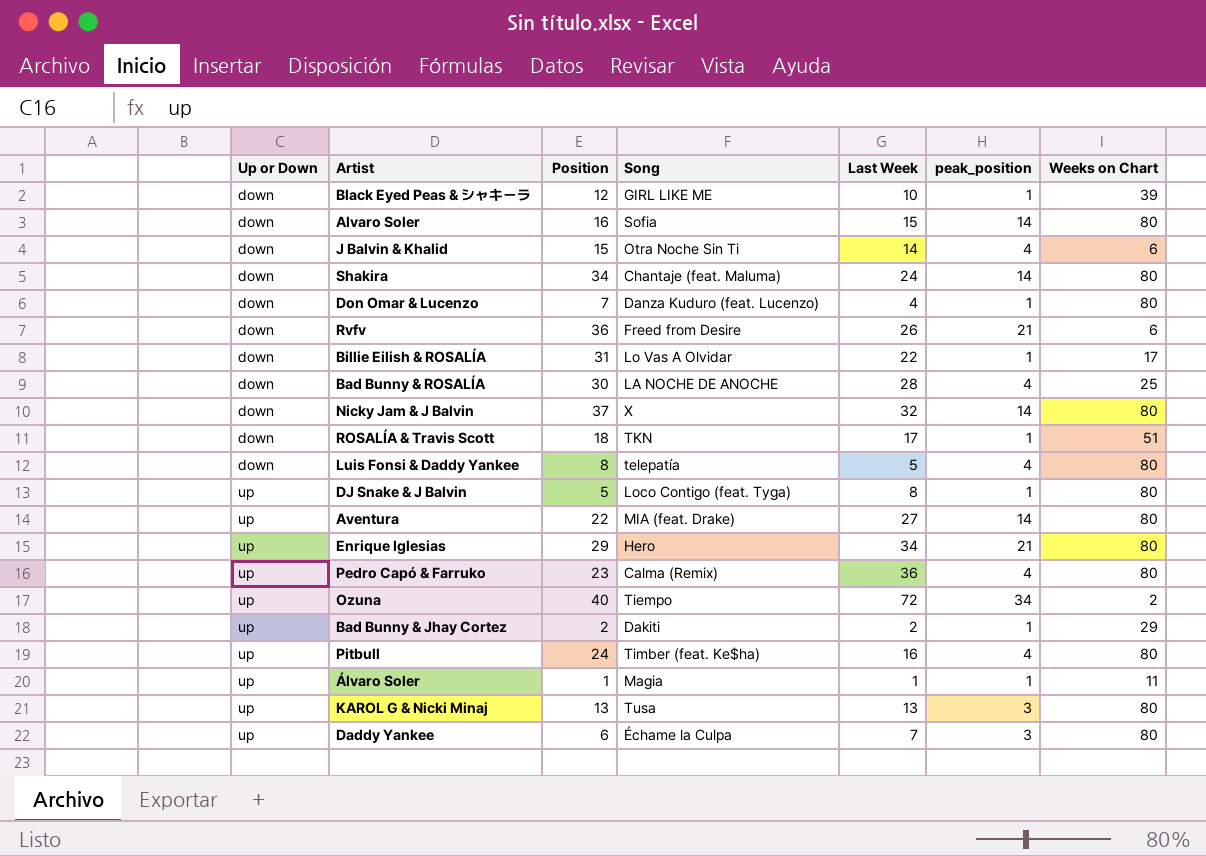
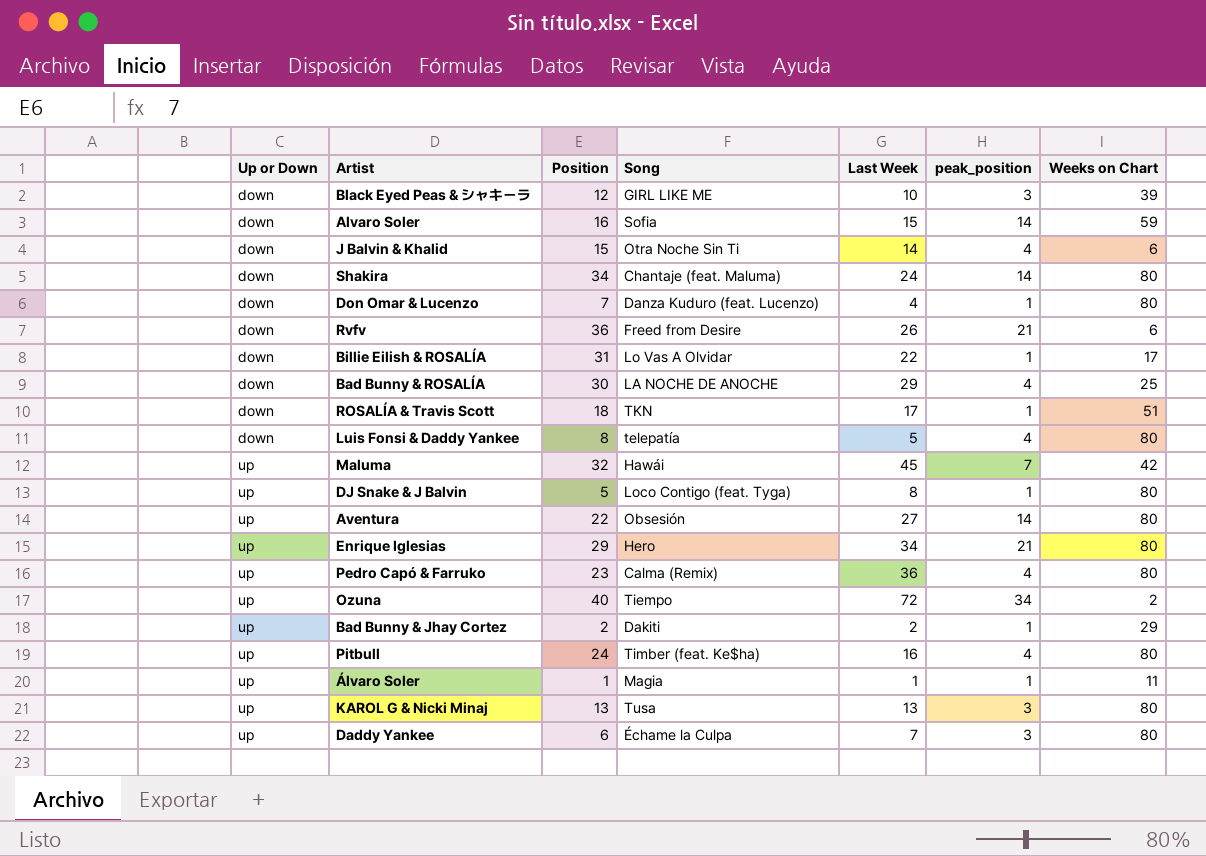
row Nicky Jam & J Balvin: down | 37 | X | 32 | 14 | 80 -> none
Black Eyed Peas & シャキーラ | peak_position: 1 -> 3
Alvaro Soler | Weeks on Chart: 80 -> 59
Bad Bunny & ROSALÍA | Last Week: 28 -> 29
row Maluma: none -> up | 32 | Hawái | 45 | 7 | 42
Aventura | Song: MIA (feat. Drake) -> Obsesión

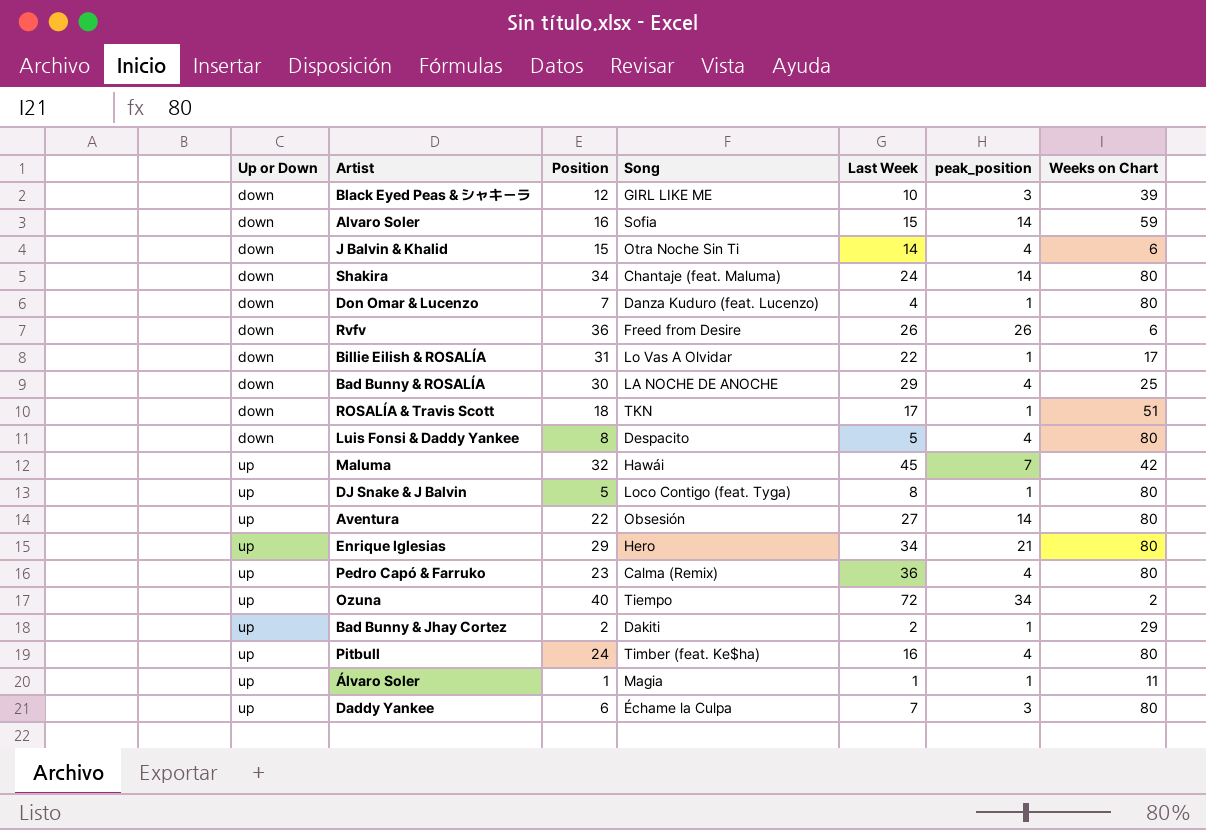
row KAROL G & Nicki Minaj: up | 13 | Tusa | 13 | 3 | 80 -> none
Rvfv | peak_position: 21 -> 26
Luis Fonsi & Daddy Yankee | Song: telepatía -> Despacito

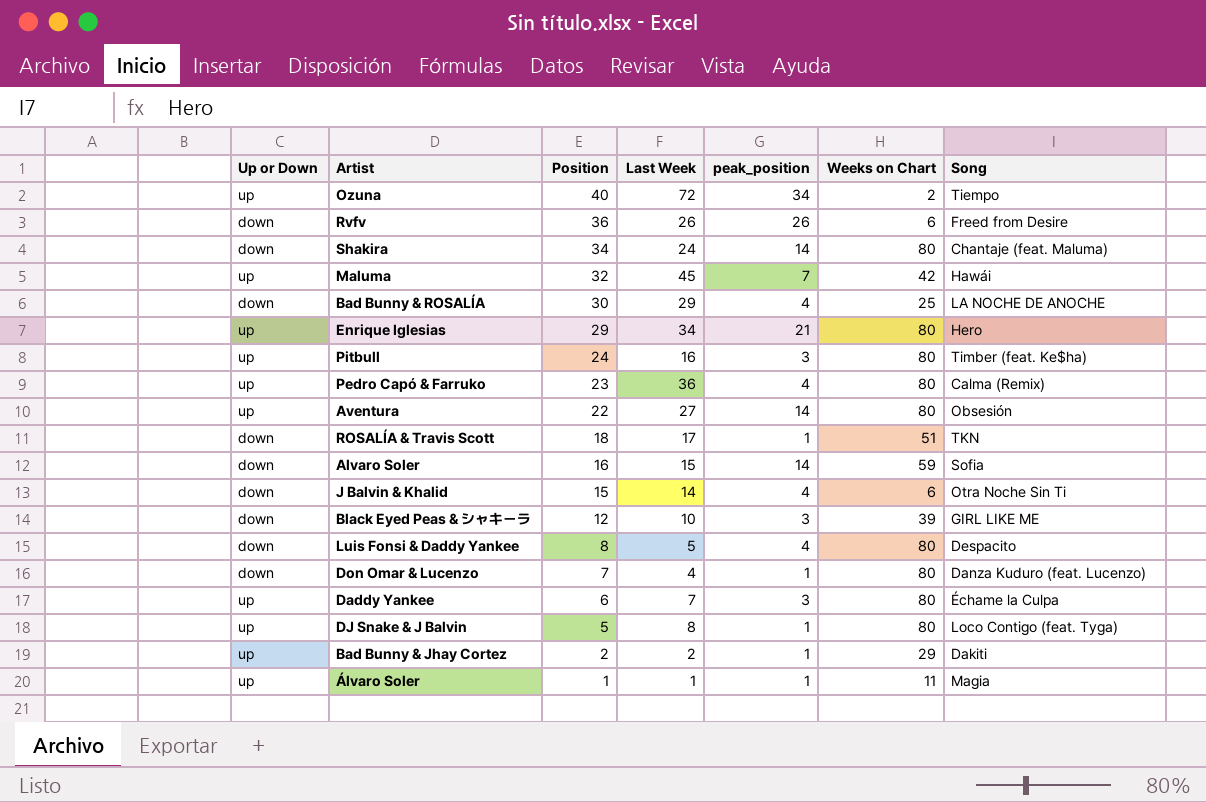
row order: Up or Down ascending -> Position descending
column Song | position: 4 -> 7
row Billie Eilish & ROSALÍA: down | 31 | Lo Vas A Olvidar | 22 | 1 | 17 -> none
Pitbull | peak_position: 4 -> 3

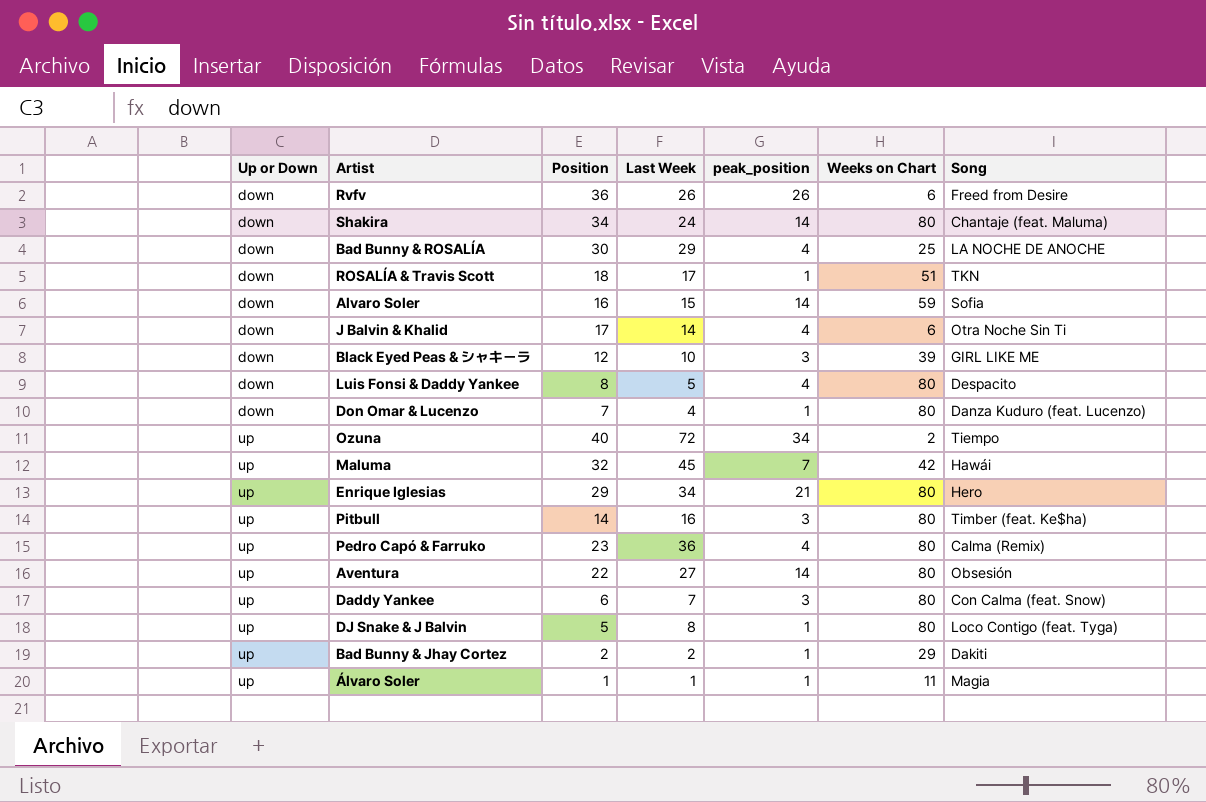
row order: Position descending -> Up or Down ascending
J Balvin & Khalid | Position: 15 -> 17
Pitbull | Position: 24 -> 14
Daddy Yankee | Song: Échame la Culpa -> Con Calma (feat. Snow)

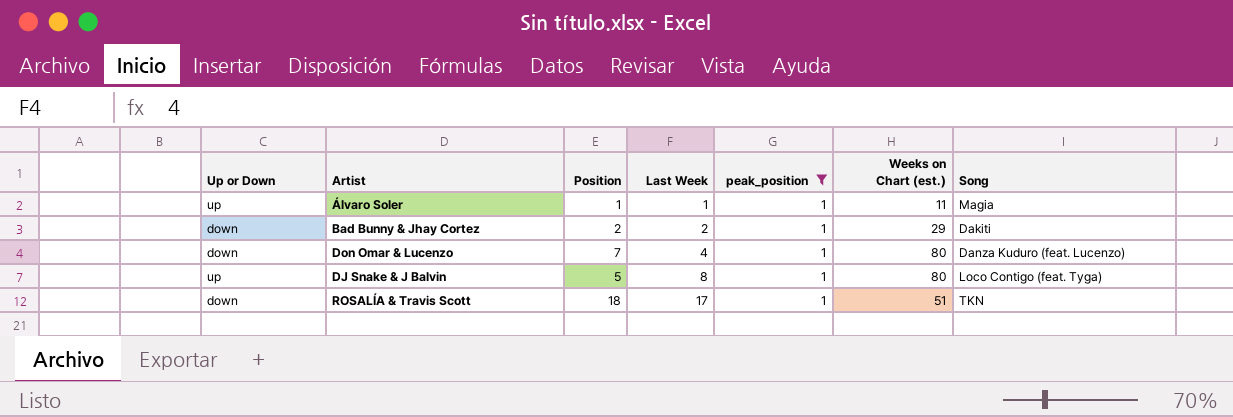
filter: none -> peak_position = 1
row order: Up or Down ascending -> Last Week ascending
column name: Weeks on Chart -> Weeks on Chart (est.)
Bad Bunny & Jhay Cortez | Up or Down: up -> down

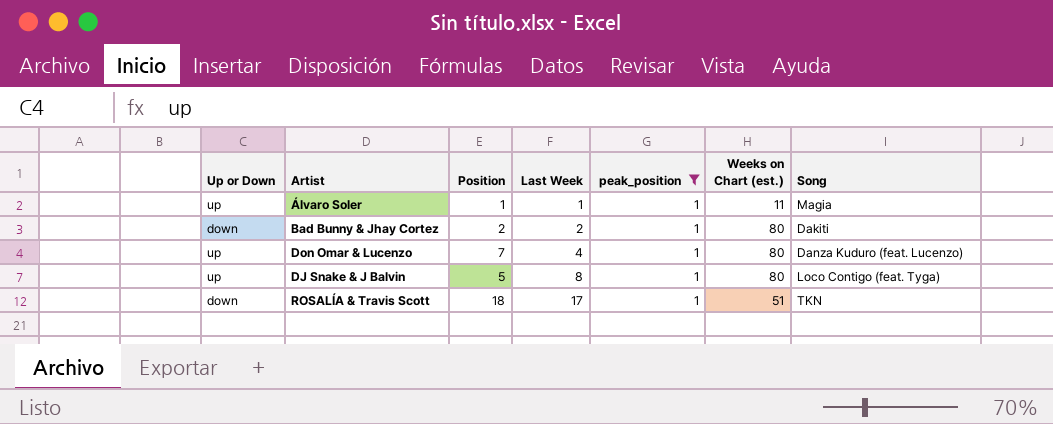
Bad Bunny & Jhay Cortez | Weeks on Chart (est.): 29 -> 80
Don Omar & Lucenzo | Up or Down: down -> up

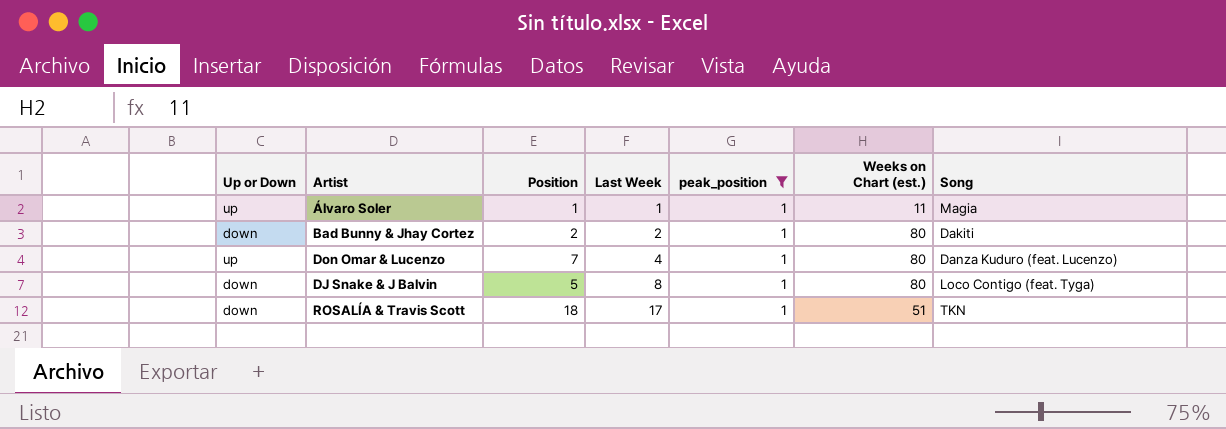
DJ Snake & J Balvin | Up or Down: up -> down

